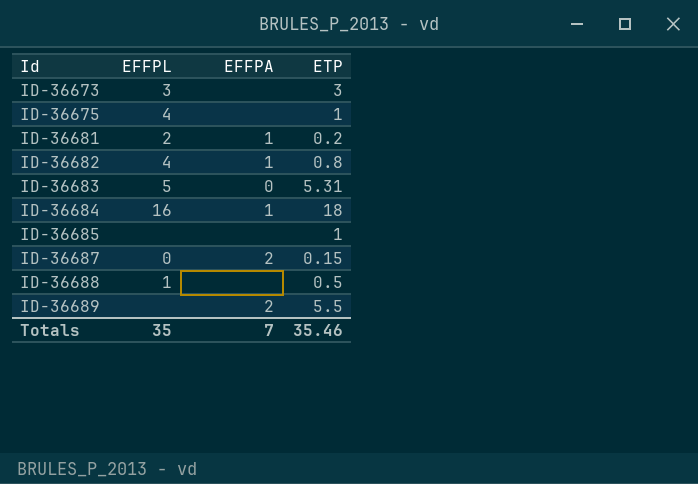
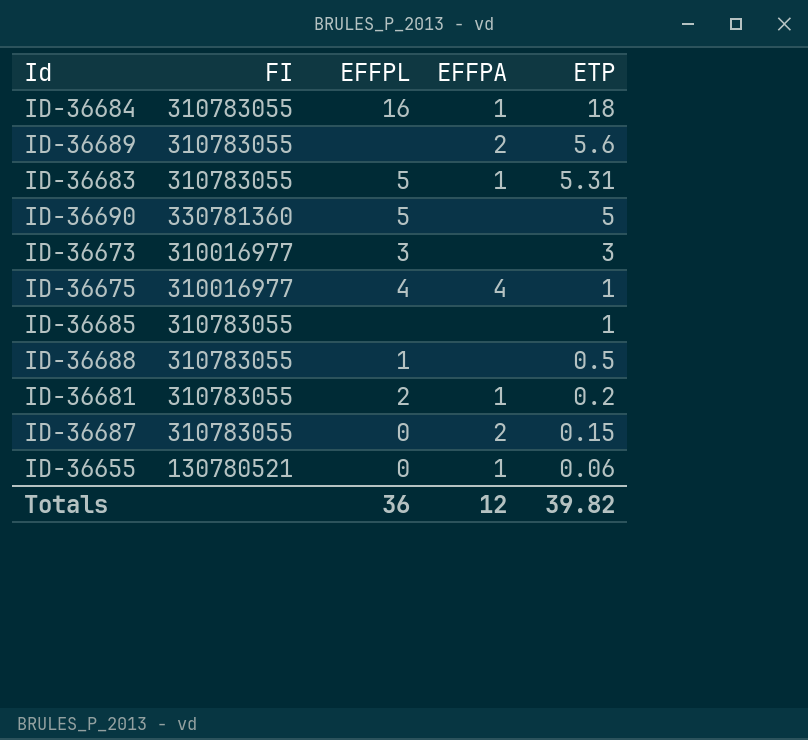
row order: Id ascending -> ETP descending
column FI | position: none -> 2
row ID-36682: 4 | 1 | 0.8 -> none
ID-36689 | ETP: 5.5 -> 5.6
ID-36683 | EFFPA: 0 -> 1
row ID-36690: none -> 330781360 | 5 | none | 5
ID-36675 | EFFPA: none -> 4
row ID-36655: none -> 130780521 | 0 | 1 | 0.06
Totals | EFFPL: 35 -> 36
Totals | EFFPA: 7 -> 12
Totals | ETP: 35.46 -> 39.82

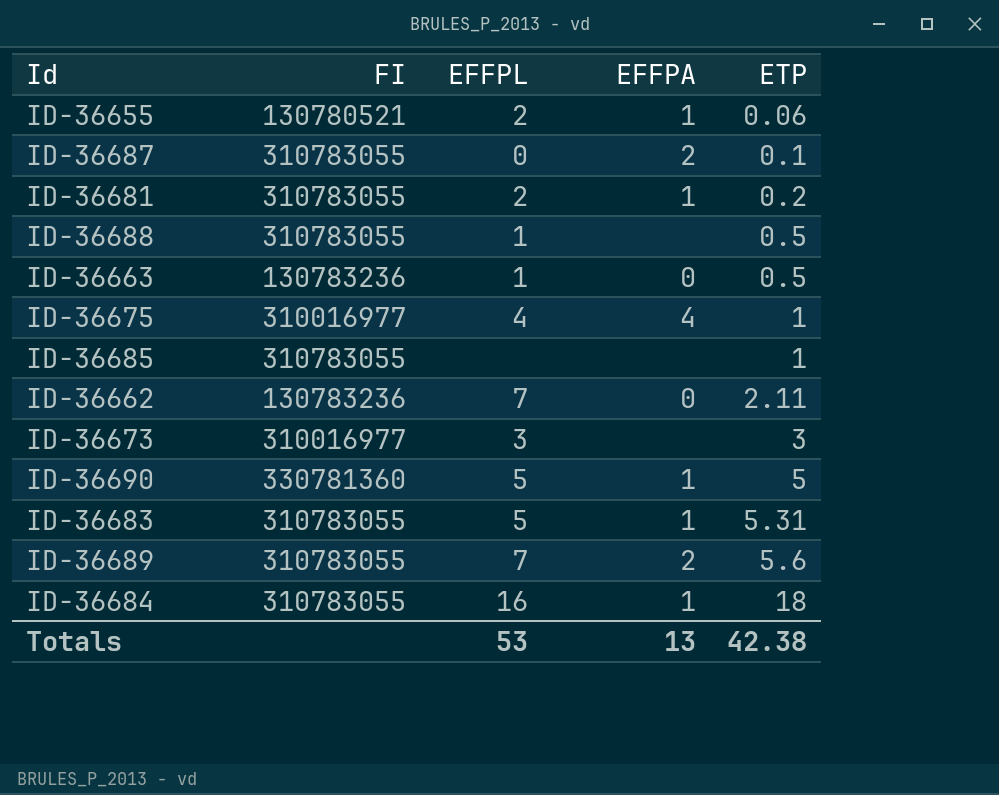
row order: ETP descending -> ETP ascending
ID-36655 | EFFPL: 0 -> 2
ID-36687 | ETP: 0.15 -> 0.1
row ID-36663: none -> 130783236 | 1 | 0 | 0.5
row ID-36662: none -> 130783236 | 7 | 0 | 2.11
ID-36690 | EFFPA: none -> 1
ID-36689 | EFFPL: none -> 7
Totals | EFFPL: 36 -> 53
Totals | EFFPA: 12 -> 13
Totals | ETP: 39.82 -> 42.38

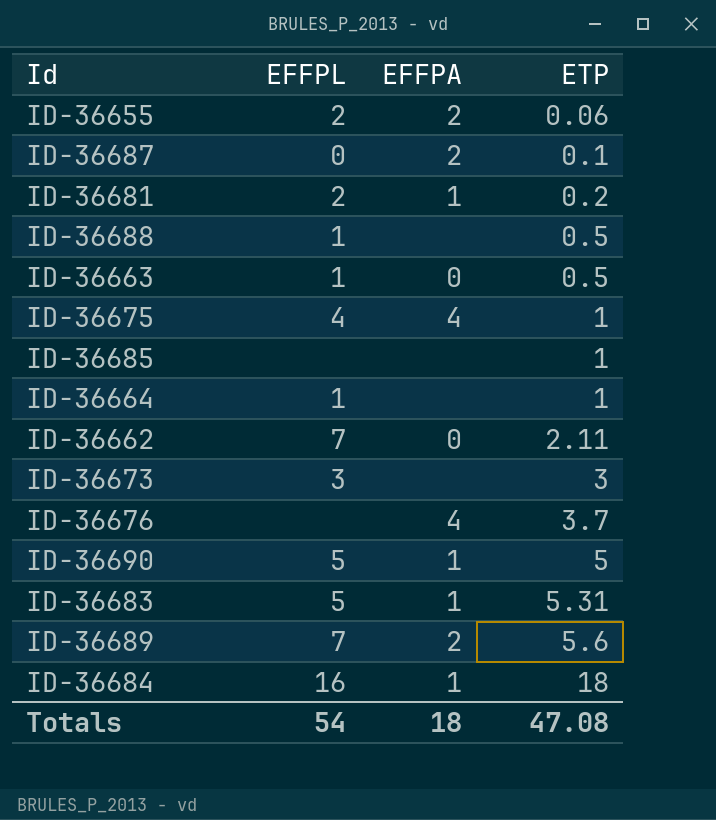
column FI | position: 2 -> none
ID-36655 | EFFPA: 1 -> 2
row ID-36664: none -> 1 | none | 1
row ID-36676: none -> none | 4 | 3.7
Totals | EFFPL: 53 -> 54
Totals | EFFPA: 13 -> 18
Totals | ETP: 42.38 -> 47.08

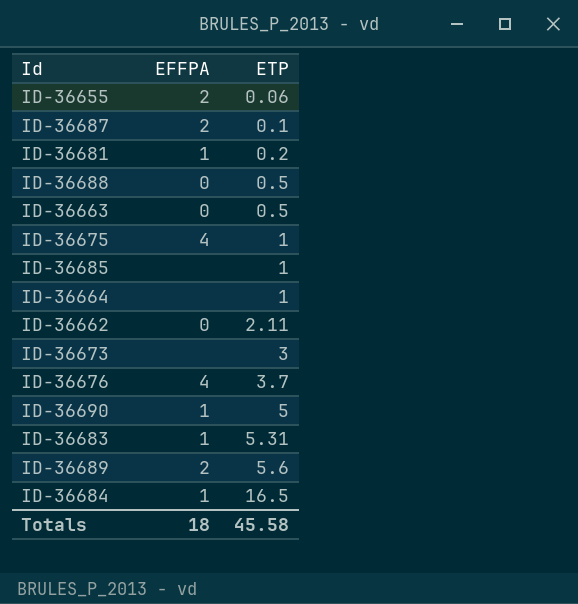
column EFFPL | position: 2 -> none
ID-36688 | EFFPA: none -> 0
ID-36684 | ETP: 18 -> 16.5
Totals | ETP: 47.08 -> 45.58

